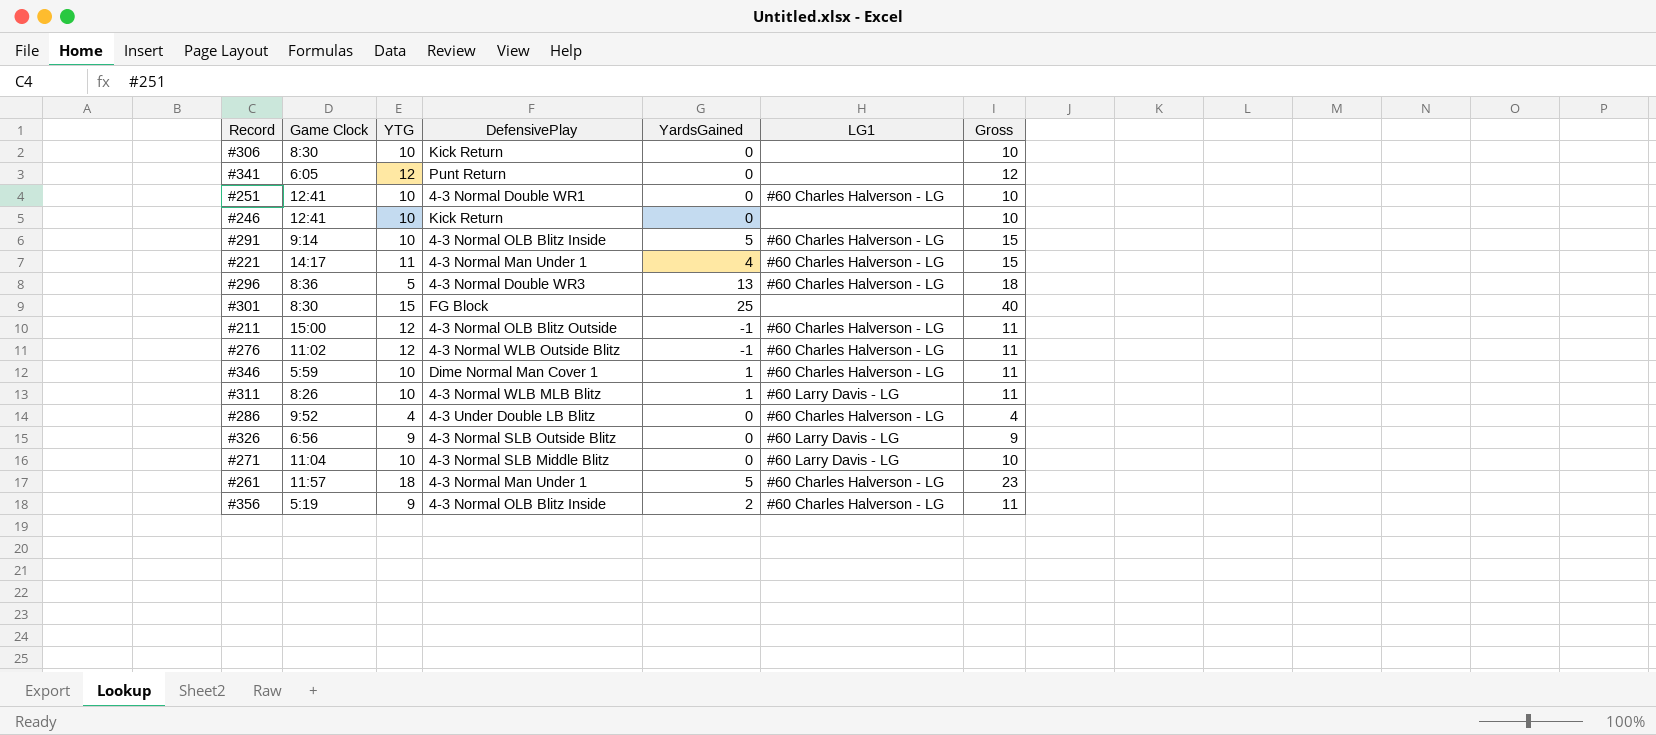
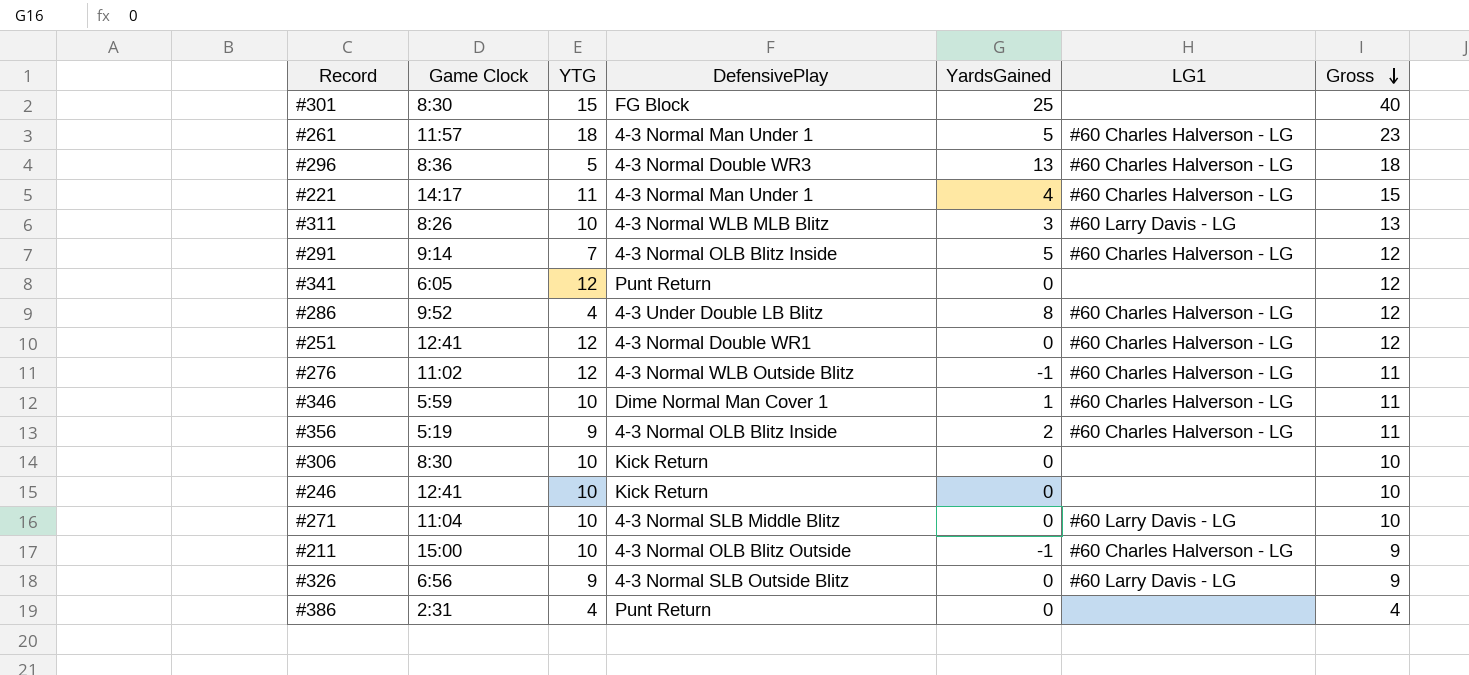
row order: none -> Gross descending
#311 | YardsGained: 1 -> 3
#311 | Gross: 11 -> 13
#291 | YTG: 10 -> 7
#291 | Gross: 15 -> 12
#286 | YardsGained: 0 -> 8
#286 | Gross: 4 -> 12
#251 | YTG: 10 -> 12
#251 | Gross: 10 -> 12
#211 | YTG: 12 -> 10
#211 | Gross: 11 -> 9
row #386: none -> 2:31 | 4 | Punt Return | 0 | none | 4

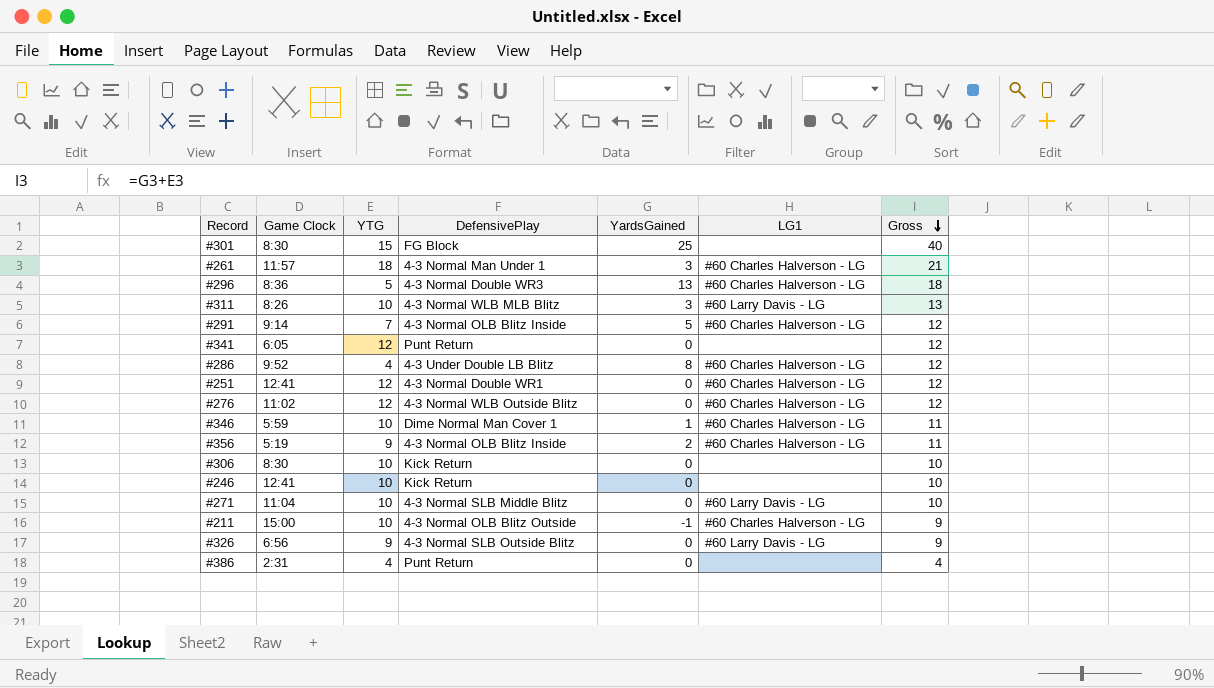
row #221: 14:17 | 11 | 4-3 Normal Man Under 1 | 4 | #60 Charles Halverson - LG | 15 -> none
#261 | YardsGained: 5 -> 3
#261 | Gross: 23 -> 21
#276 | YardsGained: -1 -> 0
#276 | Gross: 11 -> 12

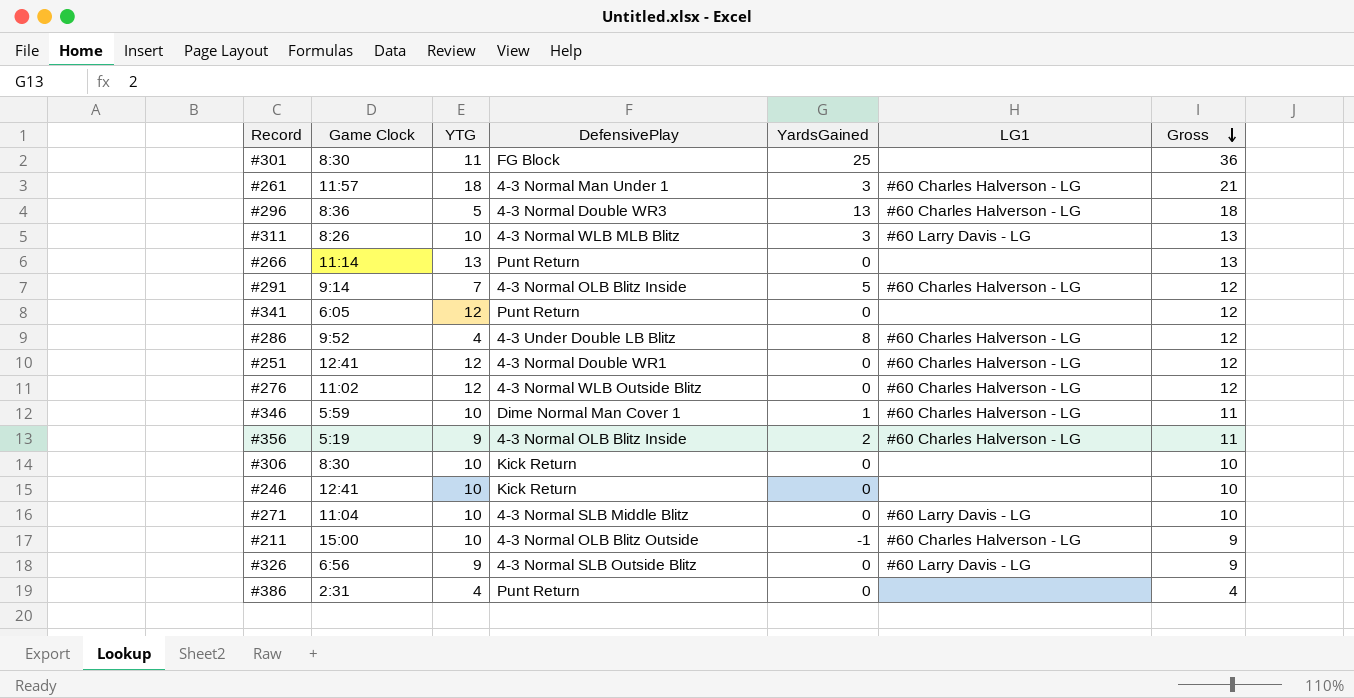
#301 | YTG: 15 -> 11
#301 | Gross: 40 -> 36
row #266: none -> 11:14 | 13 | Punt Return | 0 | none | 13

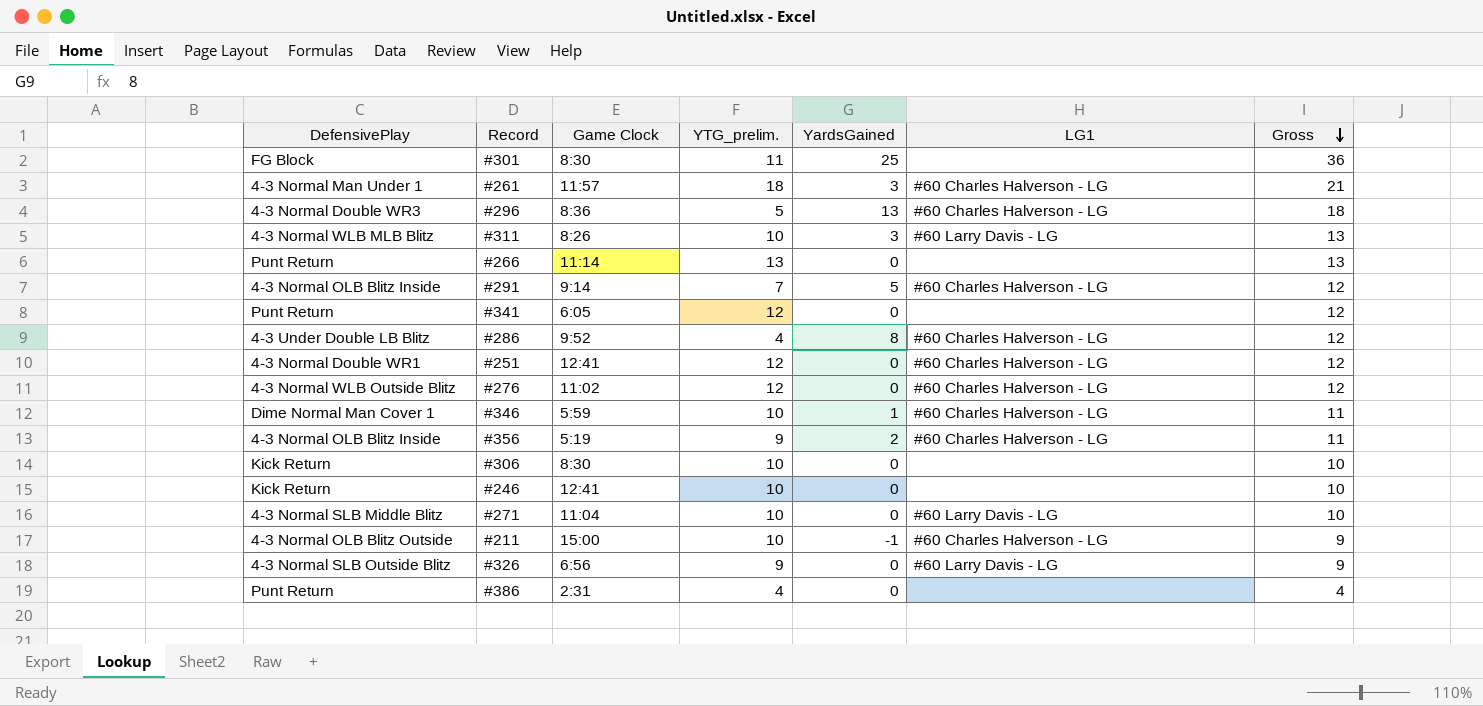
column DefensivePlay | position: 4 -> 1
column name: YTG -> YTG_prelim.

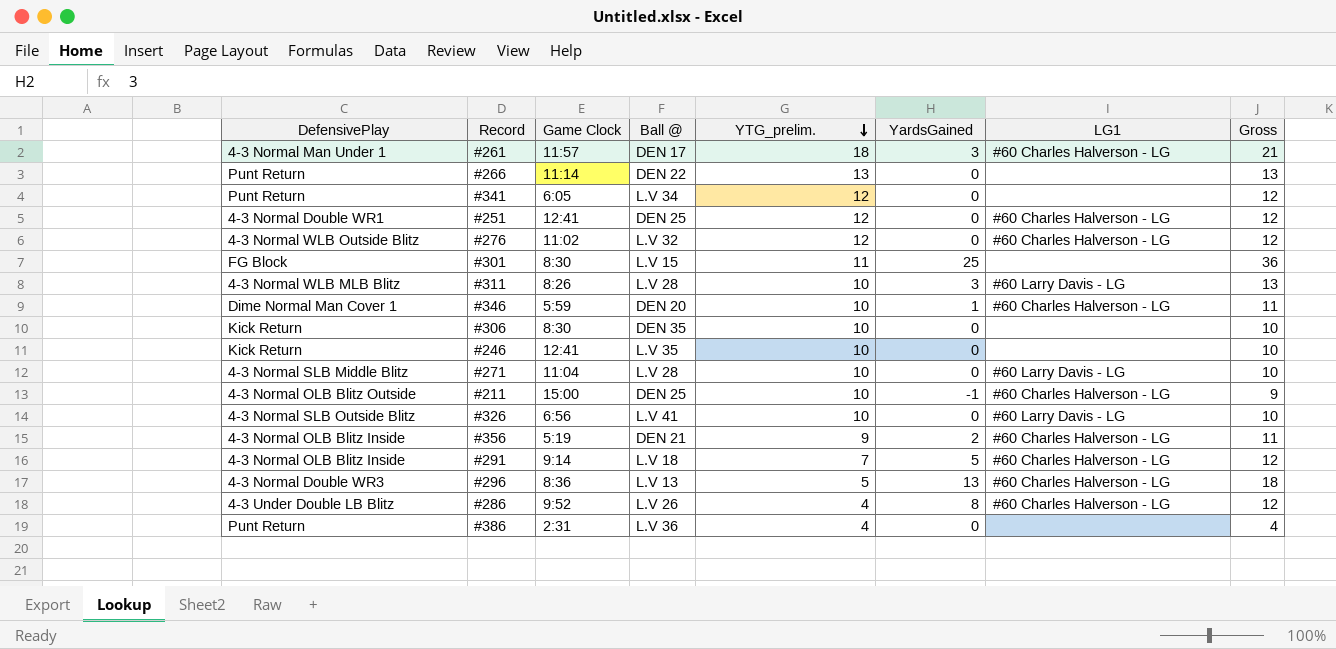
row order: Gross descending -> YTG_prelim. descending
column Ball @ | position: none -> 4
#326 | YTG_prelim.: 9 -> 10
#326 | Gross: 9 -> 10

